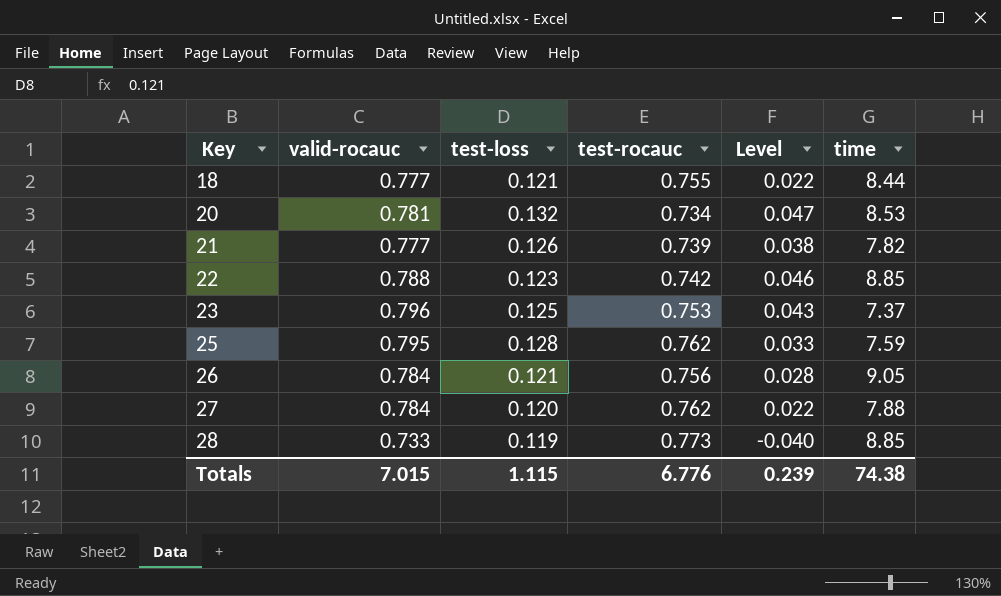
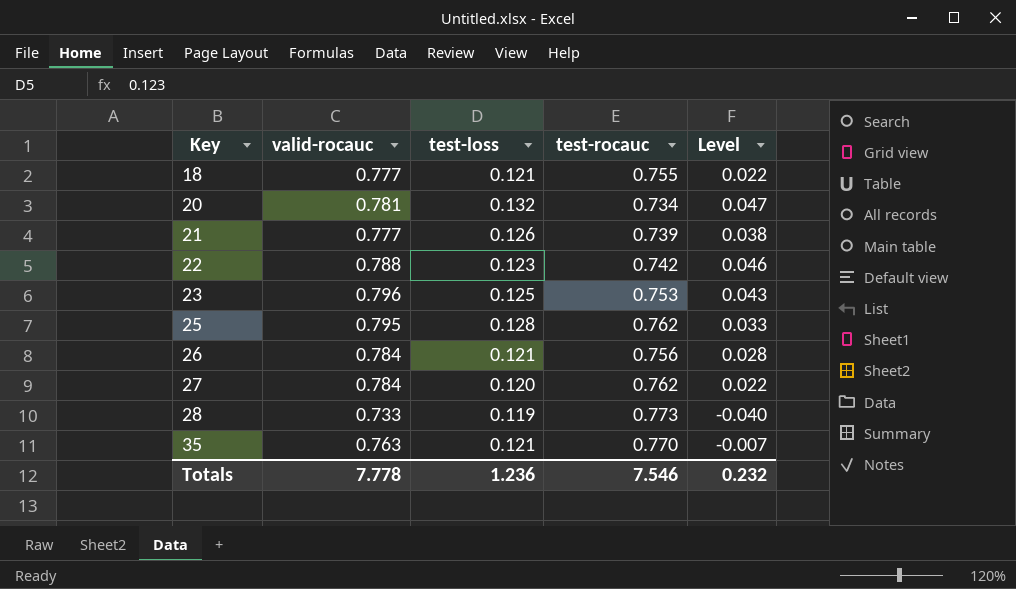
column time | position: 6 -> none
row 35: none -> 0.763 | 0.121 | 0.770 | -0.007
Totals | valid-rocauc: 7.015 -> 7.778
Totals | test-loss: 1.115 -> 1.236
Totals | test-rocauc: 6.776 -> 7.546
Totals | Level: 0.239 -> 0.232

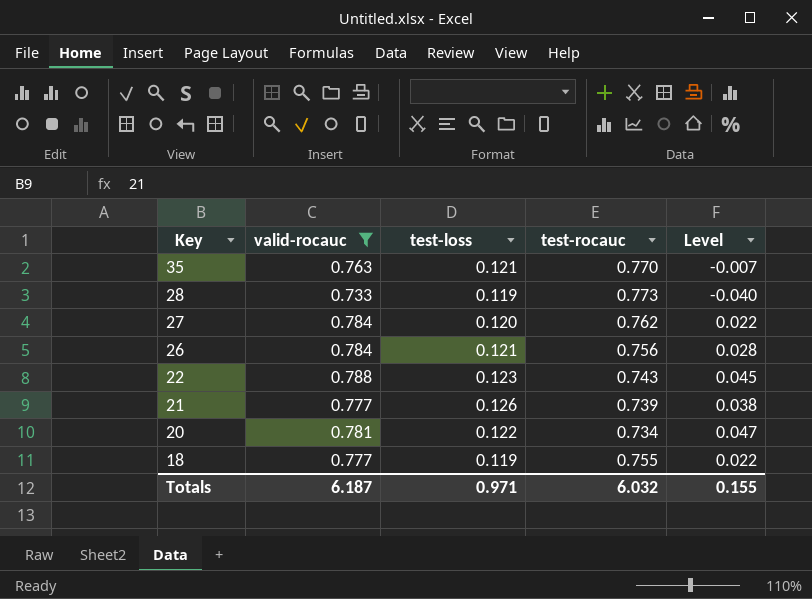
filter: none -> valid-rocauc <= 0.788
row order: Key ascending -> Key descending
22 | test-rocauc: 0.742 -> 0.743
22 | Level: 0.046 -> 0.045
20 | test-loss: 0.132 -> 0.122
18 | test-loss: 0.121 -> 0.119
Totals | valid-rocauc: 7.778 -> 6.187
Totals | test-loss: 1.236 -> 0.971
Totals | test-rocauc: 7.546 -> 6.032
Totals | Level: 0.232 -> 0.155

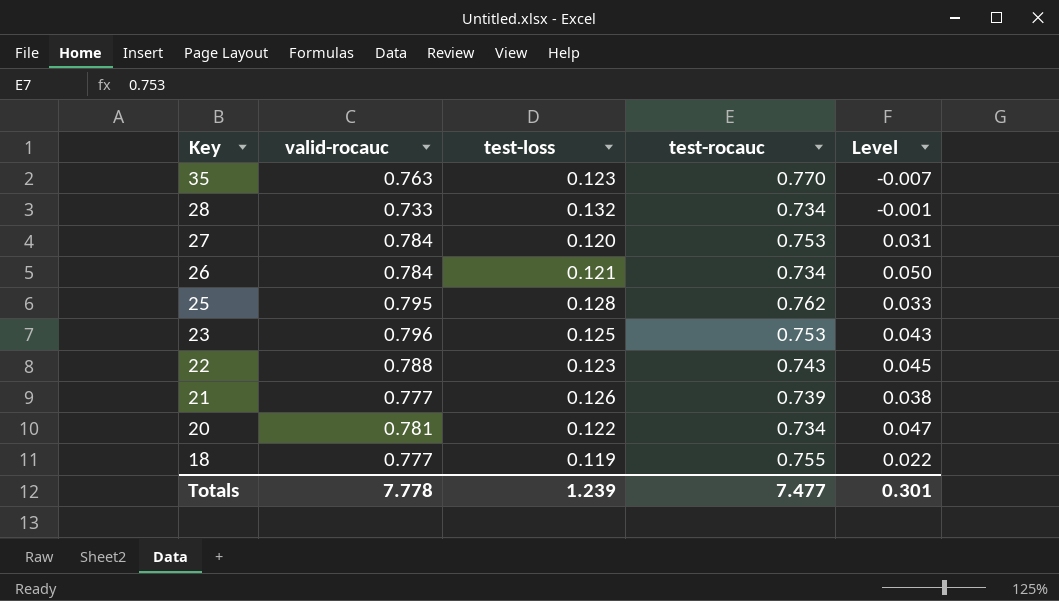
filter: valid-rocauc <= 0.788 -> none
35 | test-loss: 0.121 -> 0.123
28 | test-loss: 0.119 -> 0.132
28 | test-rocauc: 0.773 -> 0.734
28 | Level: -0.040 -> -0.001
27 | test-rocauc: 0.762 -> 0.753
27 | Level: 0.022 -> 0.031
26 | test-rocauc: 0.756 -> 0.734
26 | Level: 0.028 -> 0.050
Totals | valid-rocauc: 6.187 -> 7.778
Totals | test-loss: 0.971 -> 1.239
Totals | test-rocauc: 6.032 -> 7.477
Totals | Level: 0.155 -> 0.301

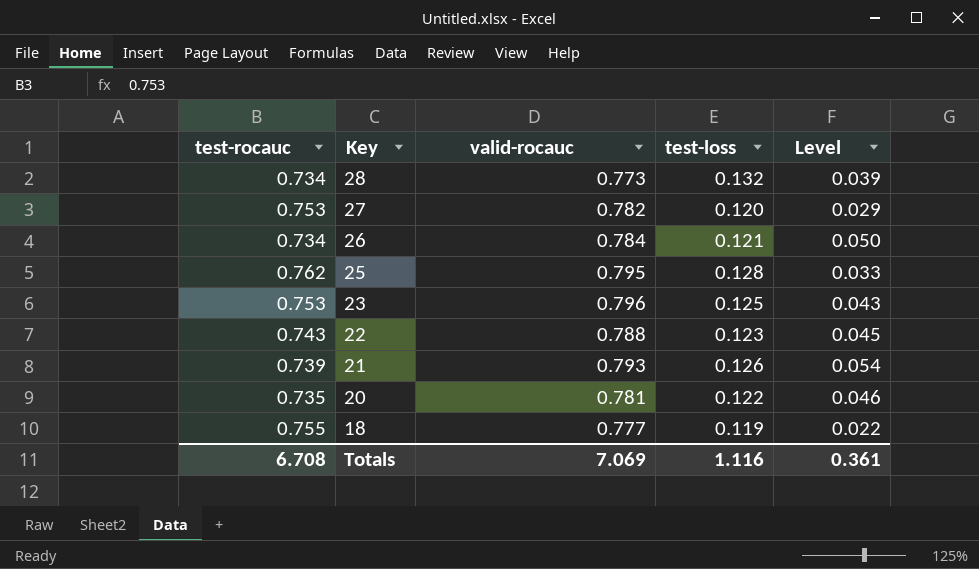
column test-rocauc | position: 4 -> 1
row 35: 0.763 | 0.123 | 0.770 | -0.007 -> none
28 | valid-rocauc: 0.733 -> 0.773
28 | Level: -0.001 -> 0.039
27 | valid-rocauc: 0.784 -> 0.782
27 | Level: 0.031 -> 0.029
21 | valid-rocauc: 0.777 -> 0.793
21 | Level: 0.038 -> 0.054
20 | test-rocauc: 0.734 -> 0.735
20 | Level: 0.047 -> 0.046
Totals | test-rocauc: 7.477 -> 6.708
Totals | valid-rocauc: 7.778 -> 7.069
Totals | test-loss: 1.239 -> 1.116
Totals | Level: 0.301 -> 0.361

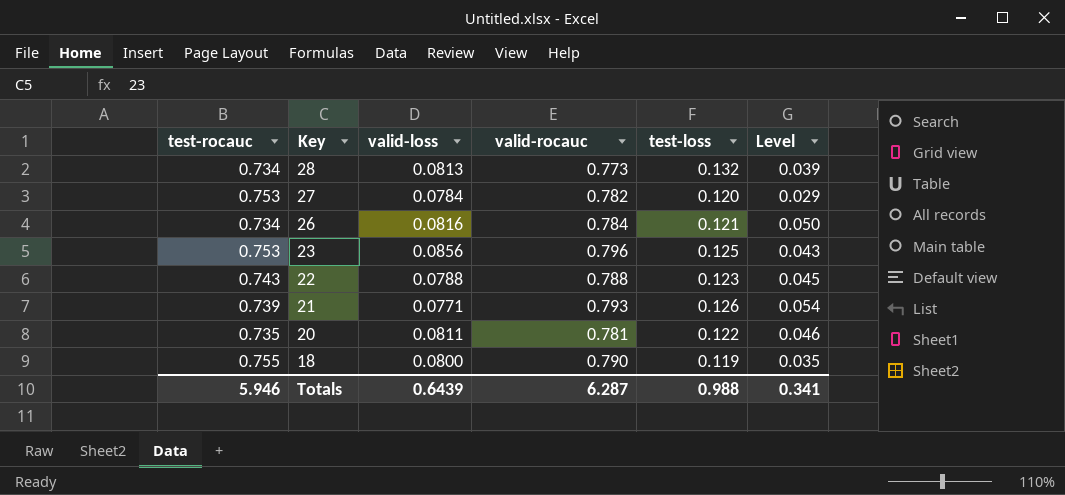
column valid-loss | position: none -> 3
row 25: 0.762 | 0.795 | 0.128 | 0.033 -> none
18 | valid-rocauc: 0.777 -> 0.790
18 | Level: 0.022 -> 0.035
Totals | test-rocauc: 6.708 -> 5.946
Totals | valid-rocauc: 7.069 -> 6.287
Totals | test-loss: 1.116 -> 0.988
Totals | Level: 0.361 -> 0.341

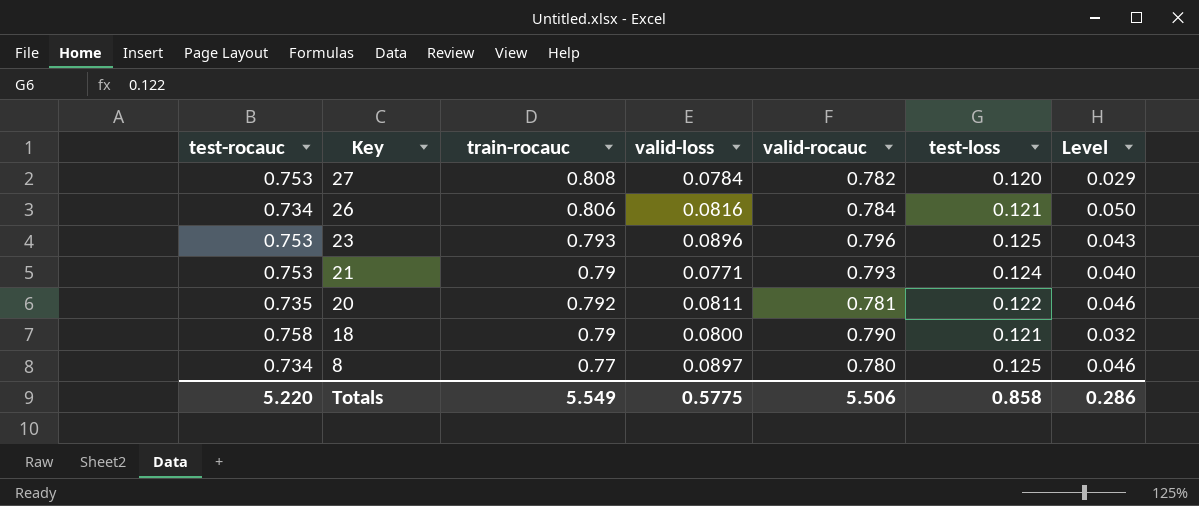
column train-rocauc | position: none -> 3
row 28: 0.734 | 0.0813 | 0.773 | 0.132 | 0.039 -> none
row 22: 0.743 | 0.0788 | 0.788 | 0.123 | 0.045 -> none
23 | valid-loss: 0.0856 -> 0.0896
21 | test-rocauc: 0.739 -> 0.753
21 | test-loss: 0.126 -> 0.124
21 | Level: 0.054 -> 0.040
18 | test-rocauc: 0.755 -> 0.758
18 | test-loss: 0.119 -> 0.121
18 | Level: 0.035 -> 0.032
row 8: none -> 0.734 | 0.77 | 0.0897 | 0.780 | 0.125 | 0.046
Totals | test-rocauc: 5.946 -> 5.220
Totals | valid-loss: 0.6439 -> 0.5775
Totals | valid-rocauc: 6.287 -> 5.506
Totals | test-loss: 0.988 -> 0.858
Totals | Level: 0.341 -> 0.286

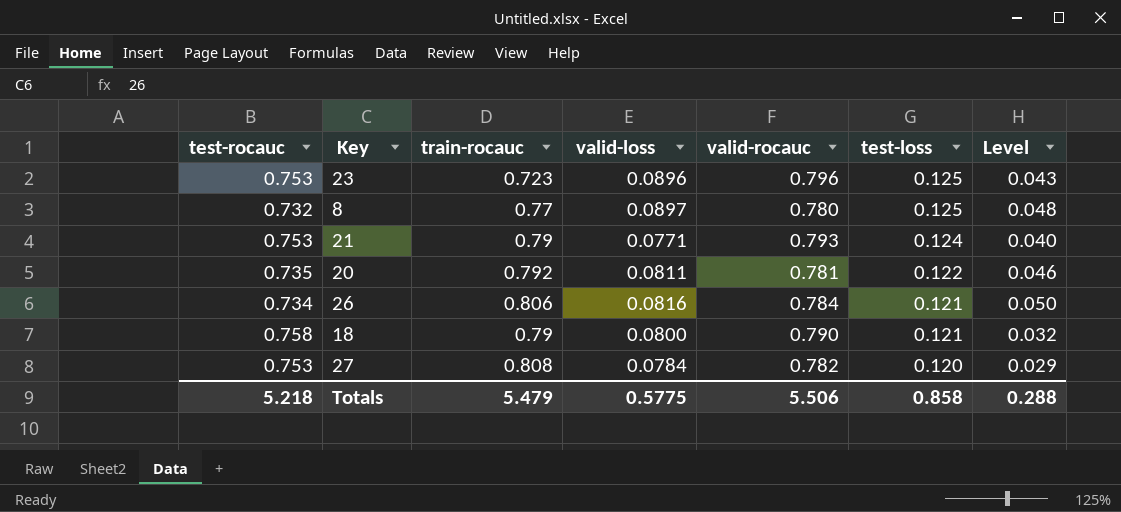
row order: Key descending -> test-loss descending
23 | train-rocauc: 0.793 -> 0.723
8 | test-rocauc: 0.734 -> 0.732
8 | Level: 0.046 -> 0.048
Totals | test-rocauc: 5.220 -> 5.218
Totals | train-rocauc: 5.549 -> 5.479
Totals | Level: 0.286 -> 0.288

